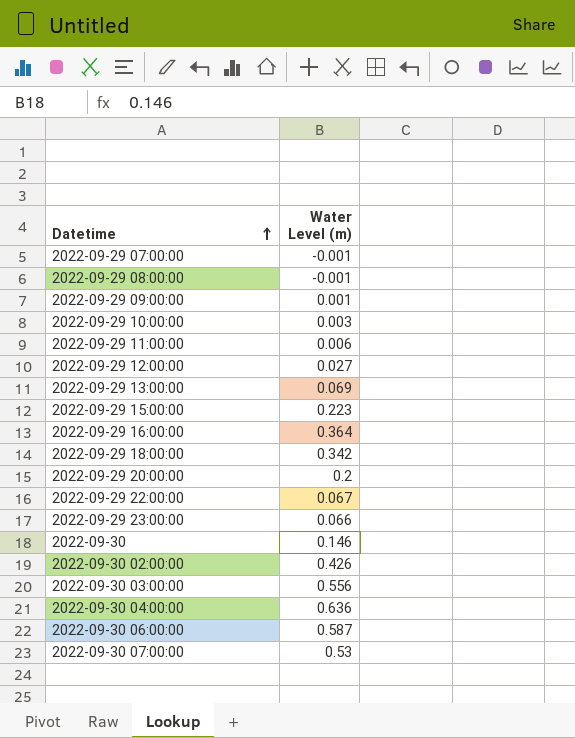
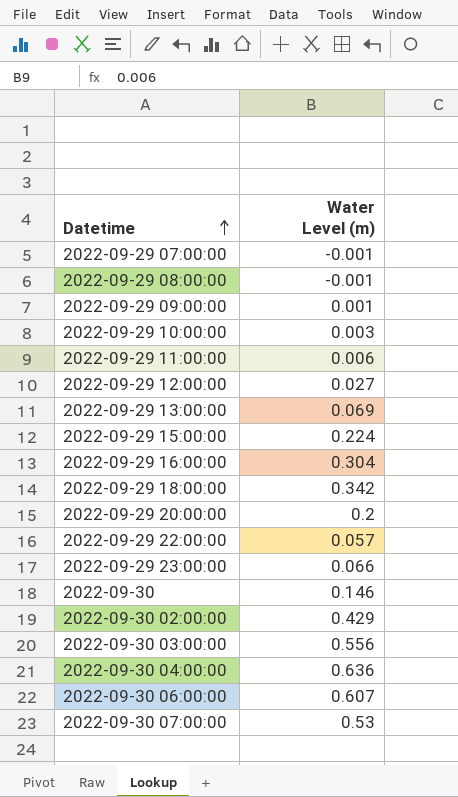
2022-09-29 15:00:00 | Water Level (m): 0.223 -> 0.224
2022-09-29 16:00:00 | Water Level (m): 0.364 -> 0.304
2022-09-29 22:00:00 | Water Level (m): 0.067 -> 0.057
2022-09-30 02:00:00 | Water Level (m): 0.426 -> 0.429
2022-09-30 06:00:00 | Water Level (m): 0.587 -> 0.607

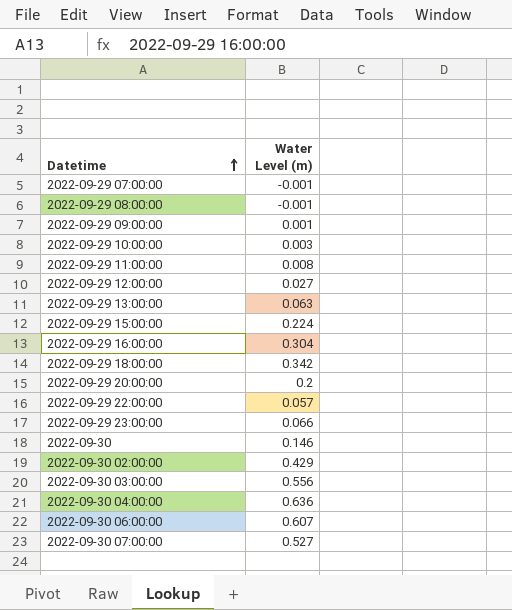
2022-09-29 11:00:00 | Water Level (m): 0.006 -> 0.008
2022-09-29 13:00:00 | Water Level (m): 0.069 -> 0.063
2022-09-30 07:00:00 | Water Level (m): 0.53 -> 0.527

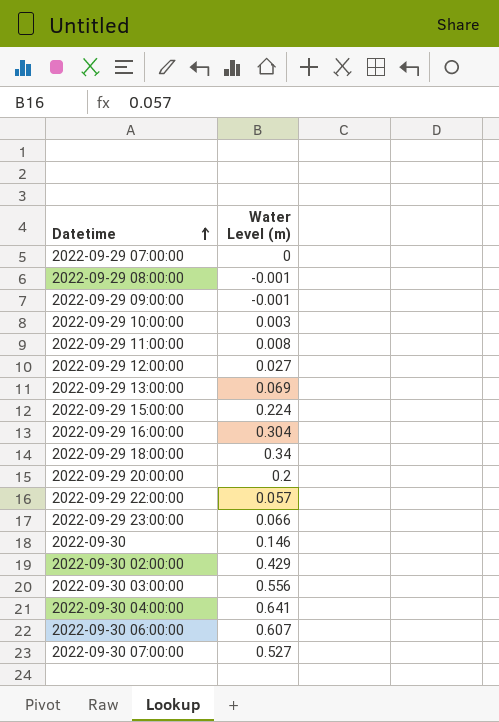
2022-09-29 07:00:00 | Water Level (m): -0.001 -> 0
2022-09-29 09:00:00 | Water Level (m): 0.001 -> -0.001
2022-09-29 13:00:00 | Water Level (m): 0.063 -> 0.069
2022-09-29 18:00:00 | Water Level (m): 0.342 -> 0.34
2022-09-30 04:00:00 | Water Level (m): 0.636 -> 0.641

